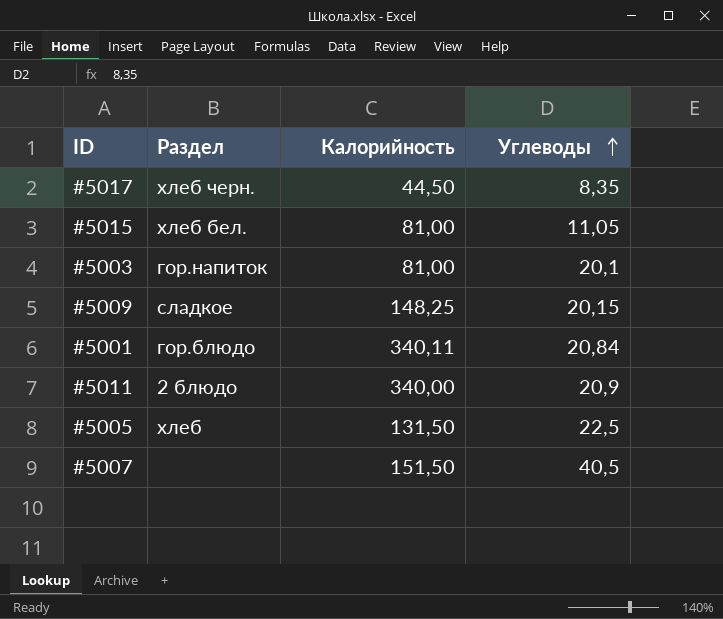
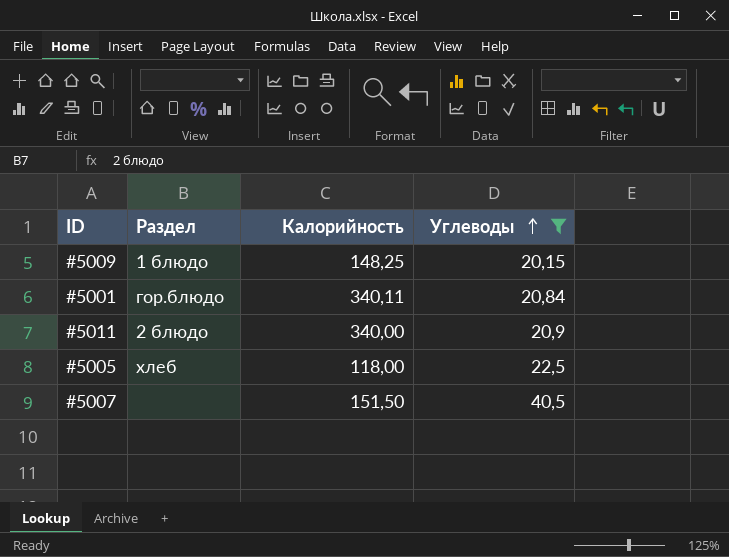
filter: none -> Углеводы >= 20,15
#5009 | Раздел: сладкое -> 1 блюдо
#5005 | Калорийность: 131,50 -> 118,00

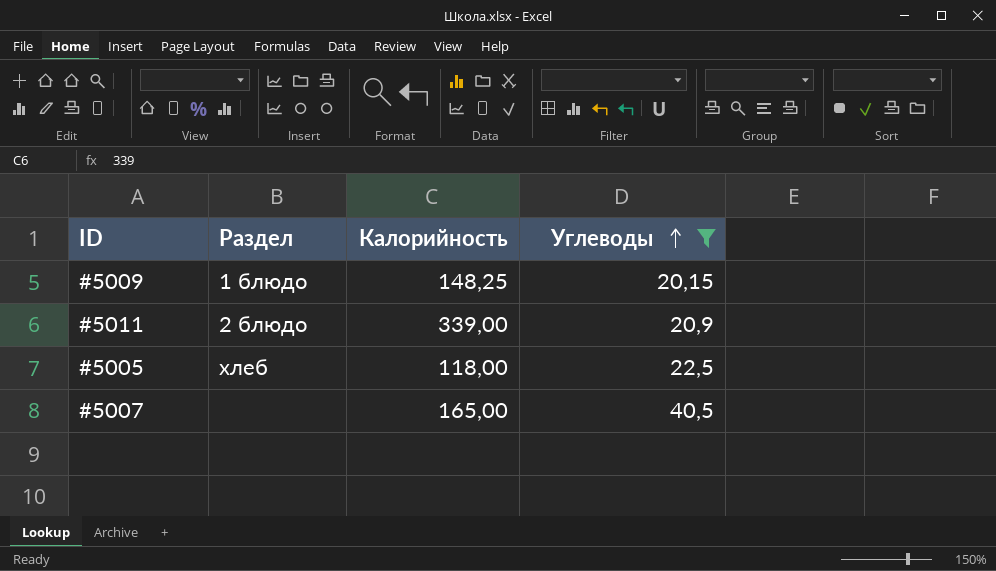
row #5001: гор.блюдо | 340,11 | 20,84 -> none
#5011 | Калорийность: 340,00 -> 339,00
#5007 | Калорийность: 151,50 -> 165,00

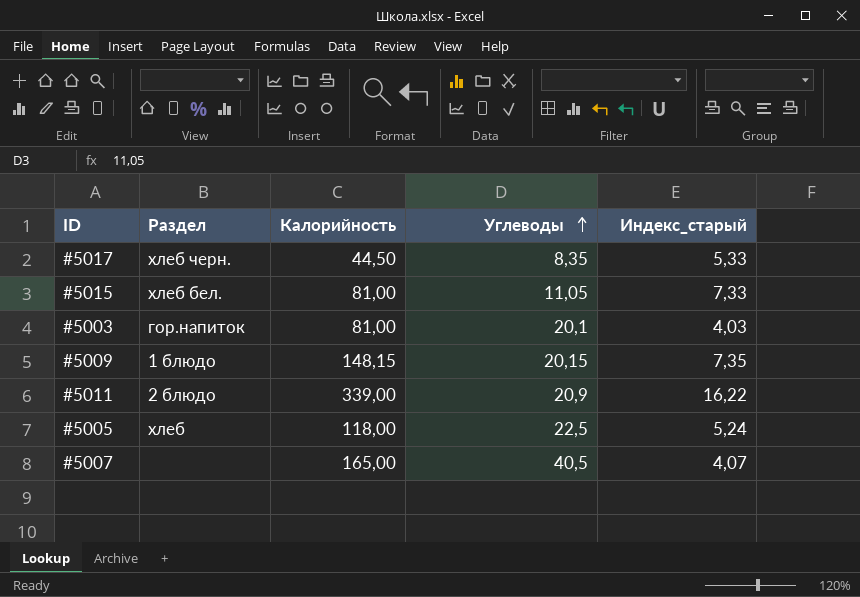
filter: Углеводы >= 20,15 -> none
column Индекс_старый | formula: none -> [Калорийность] / [Углеводы]
#5009 | Калорийность: 148,25 -> 148,15

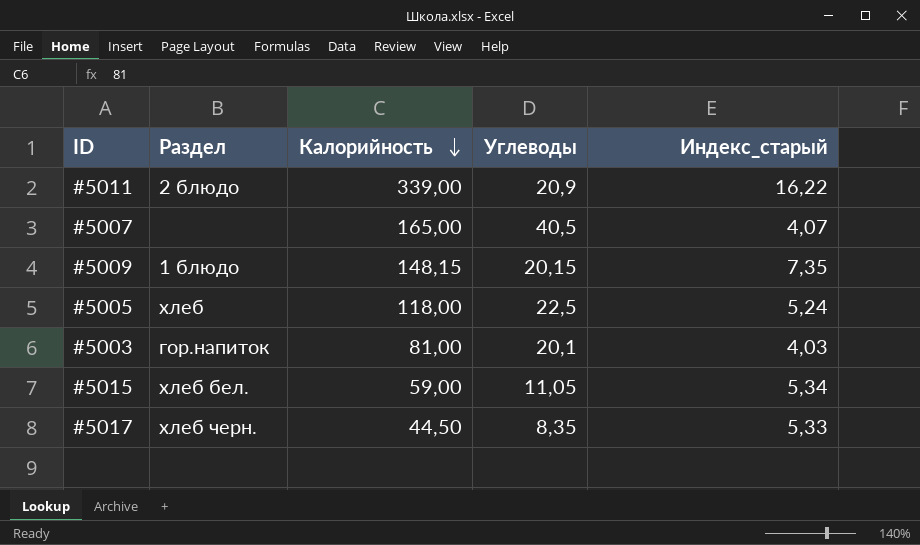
row order: Углеводы ascending -> Калорийность descending
#5015 | Калорийность: 81,00 -> 59,00
#5015 | Индекс_старый: 7,33 -> 5,34

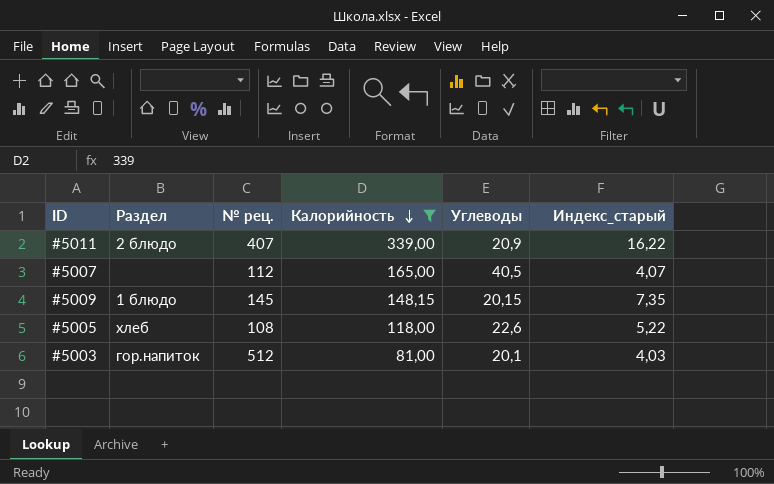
filter: none -> Калорийность >= 81,00
column № рец. | position: none -> 3
#5005 | Углеводы: 22,5 -> 22,6
#5005 | Индекс_старый: 5,24 -> 5,22

